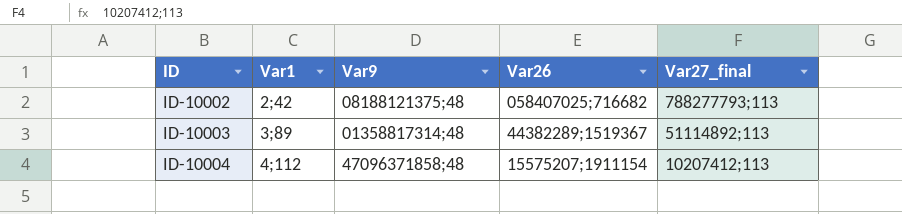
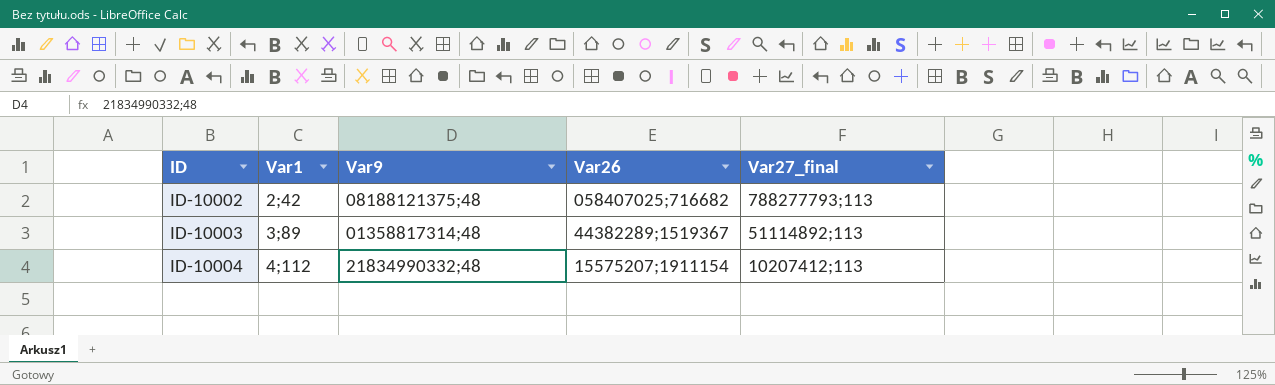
ID-10004 | Var9: 47096371858;48 -> 21834990332;48

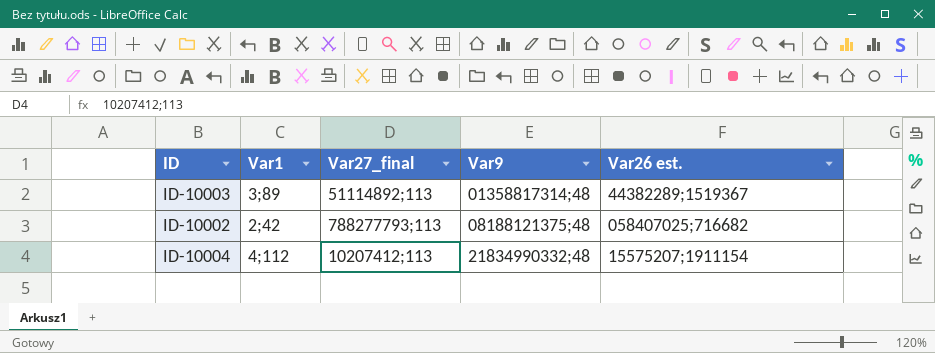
row order: ID ascending -> Var9 ascending
column Var27_final | position: 5 -> 3
column name: Var26 -> Var26 est.

